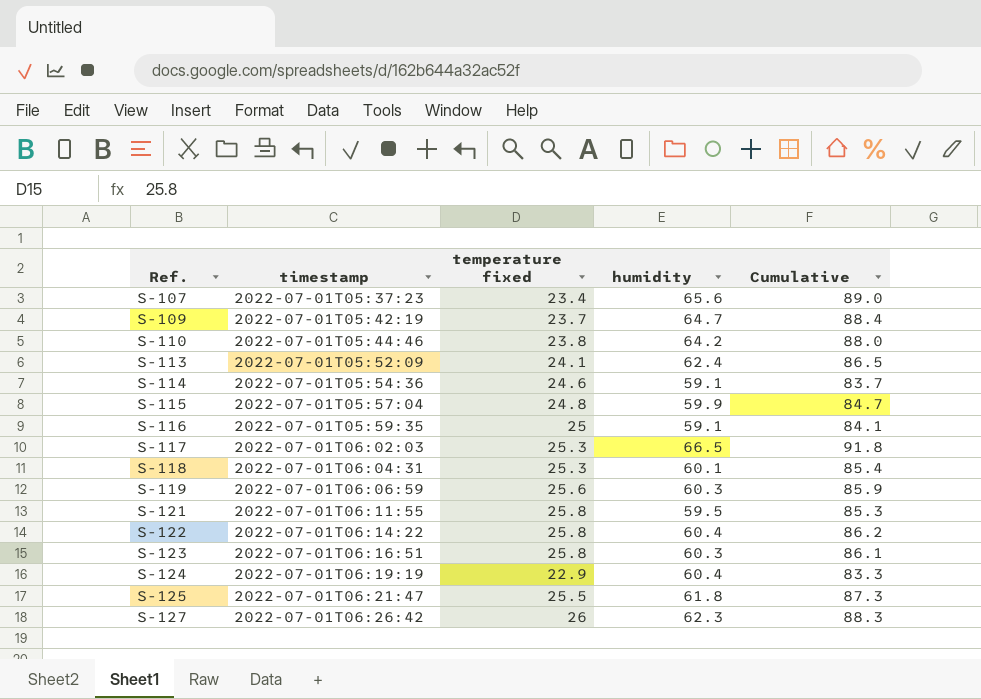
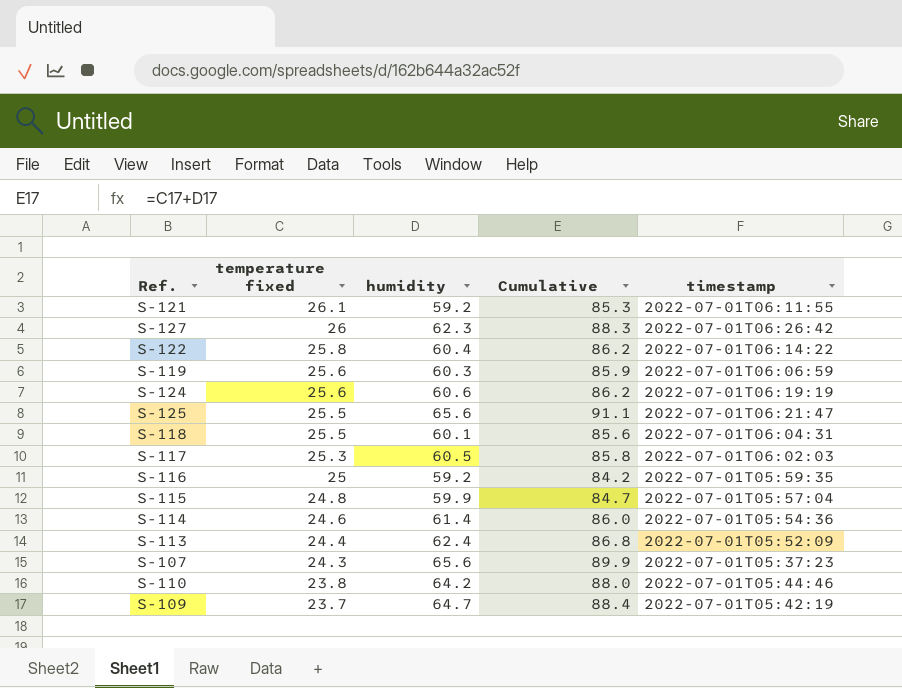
row order: Ref. ascending -> temperature fixed descending
column timestamp | position: 2 -> 5
row S-123: 2022-07-01T06:16:51 | 25.8 | 60.3 | 86.1 -> none
S-121 | temperature fixed: 25.8 -> 26.1
S-121 | humidity: 59.5 -> 59.2
S-124 | temperature fixed: 22.9 -> 25.6
S-124 | humidity: 60.4 -> 60.6
S-124 | Cumulative: 83.3 -> 86.2
S-125 | humidity: 61.8 -> 65.6
S-125 | Cumulative: 87.3 -> 91.1
S-118 | temperature fixed: 25.3 -> 25.5
S-118 | Cumulative: 85.4 -> 85.6
S-117 | humidity: 66.5 -> 60.5
S-117 | Cumulative: 91.8 -> 85.8
S-116 | humidity: 59.1 -> 59.2
S-116 | Cumulative: 84.1 -> 84.2
S-114 | humidity: 59.1 -> 61.4
S-114 | Cumulative: 83.7 -> 86.0
S-113 | temperature fixed: 24.1 -> 24.4
S-113 | Cumulative: 86.5 -> 86.8
S-107 | temperature fixed: 23.4 -> 24.3
S-107 | Cumulative: 89.0 -> 89.9

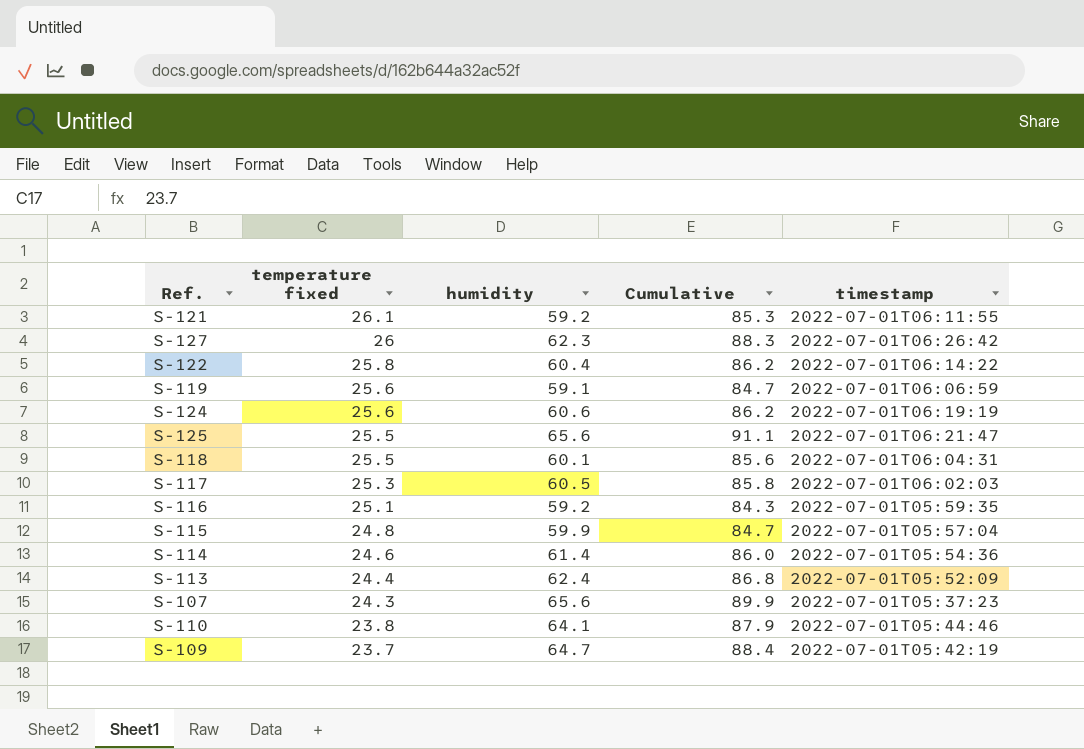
S-119 | humidity: 60.3 -> 59.1
S-119 | Cumulative: 85.9 -> 84.7
S-116 | temperature fixed: 25 -> 25.1
S-116 | Cumulative: 84.2 -> 84.3
S-110 | humidity: 64.2 -> 64.1
S-110 | Cumulative: 88.0 -> 87.9

